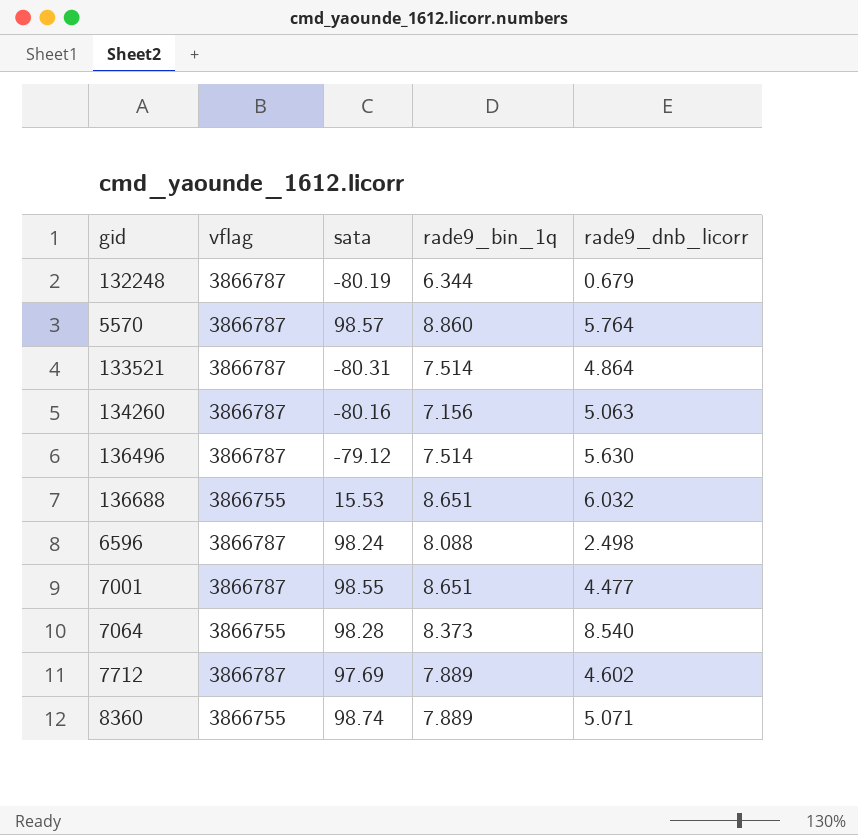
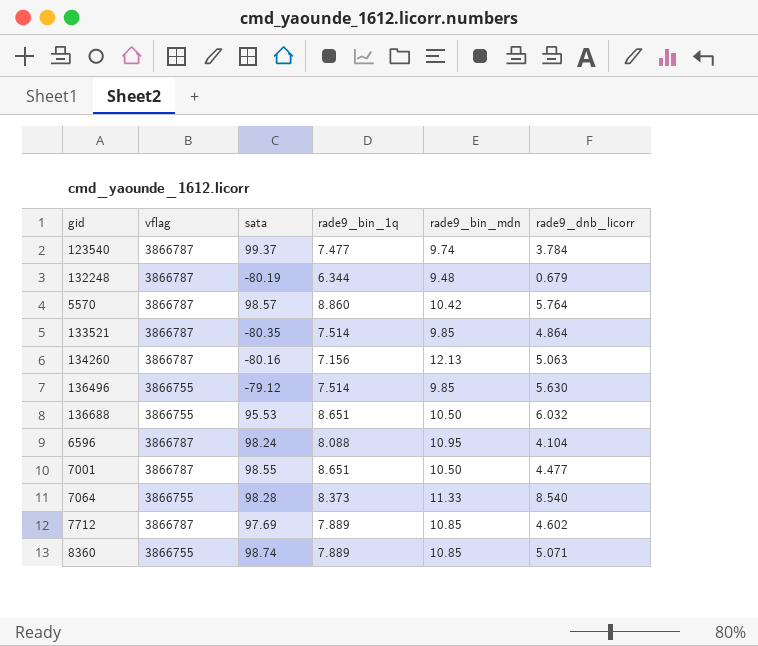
column rade9_bin_mdn | position: none -> 5
row 123540: none -> 3866787 | 99.37 | 7.477 | 9.74 | 3.784
133521 | sata: -80.31 -> -80.35
136496 | vflag: 3866787 -> 3866755
136688 | sata: 15.53 -> 95.53
6596 | rade9_dnb_licorr: 2.498 -> 4.104

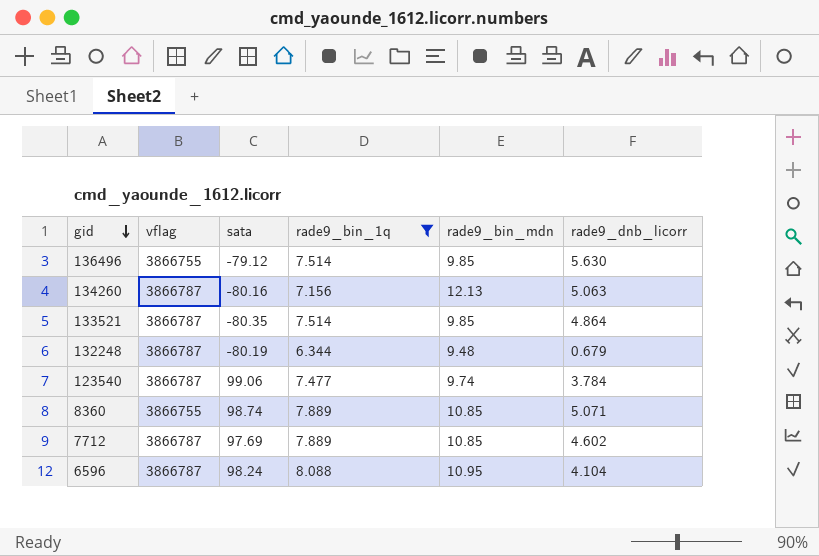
filter: none -> rade9_bin_1q <= 8.088
row order: none -> gid descending
123540 | sata: 99.37 -> 99.06

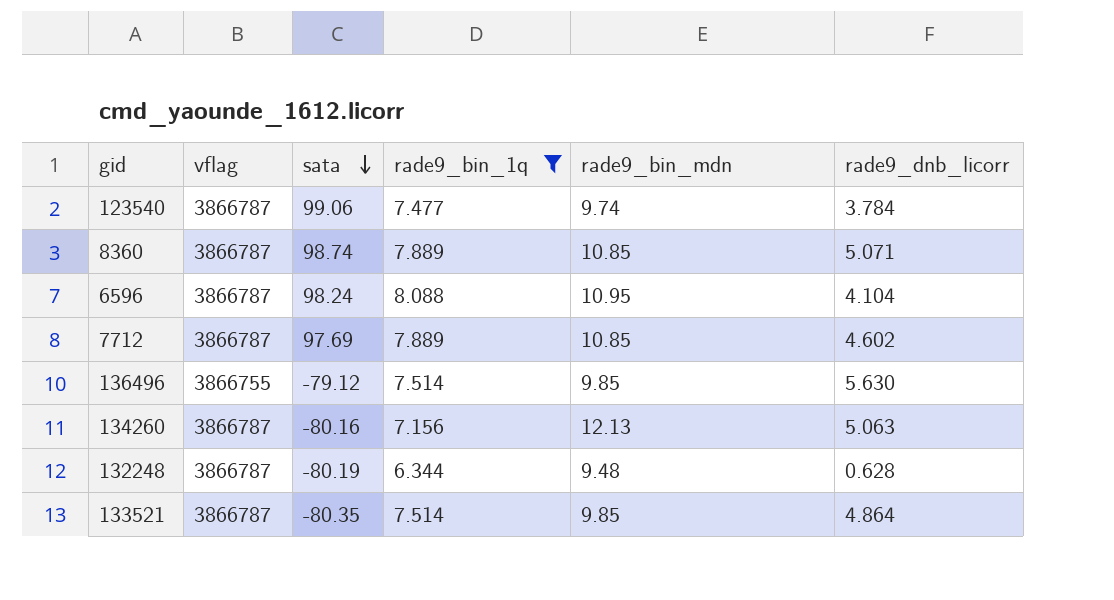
row order: gid descending -> sata descending
8360 | vflag: 3866755 -> 3866787
132248 | rade9_dnb_licorr: 0.679 -> 0.628

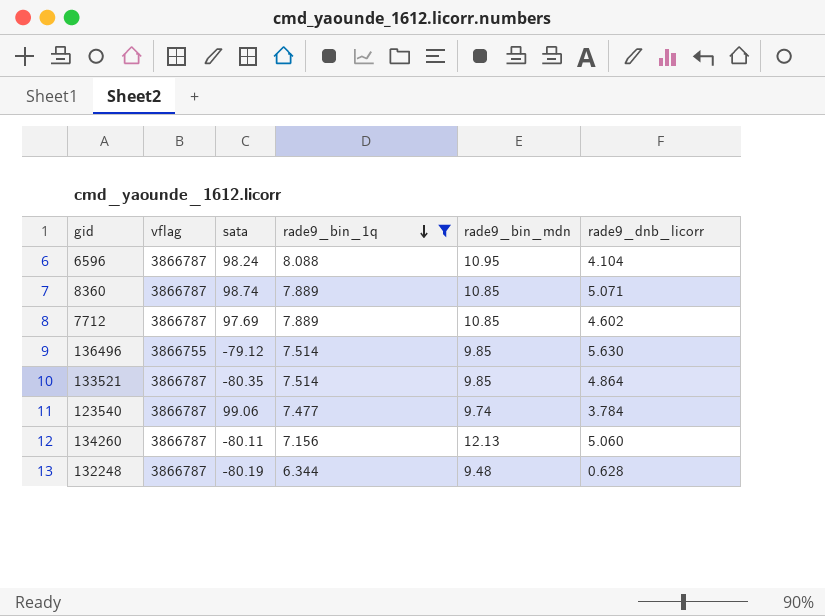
row order: sata descending -> rade9_bin_1q descending
134260 | sata: -80.16 -> -80.11
134260 | rade9_dnb_licorr: 5.063 -> 5.060

